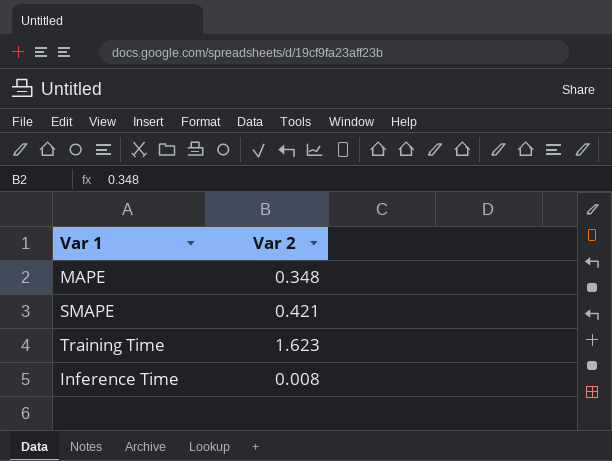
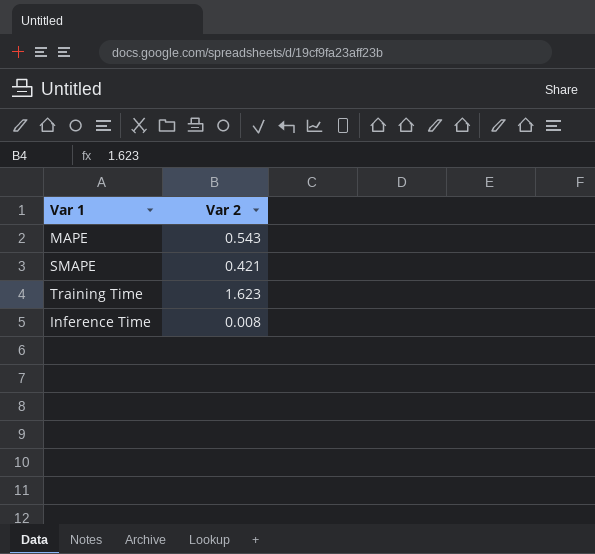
MAPE | Var 2: 0.348 -> 0.543

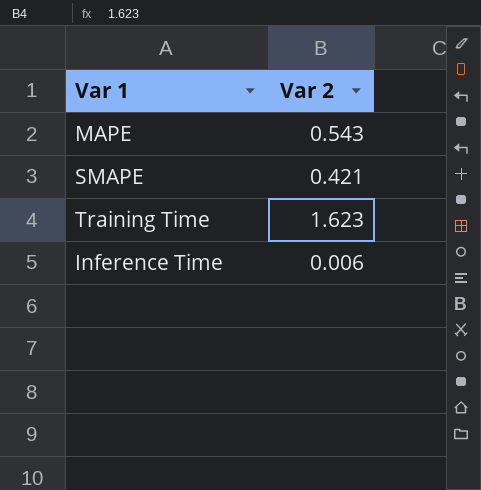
Inference Time | Var 2: 0.008 -> 0.006

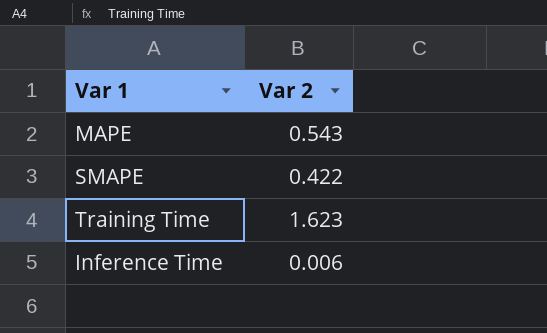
SMAPE | Var 2: 0.421 -> 0.422

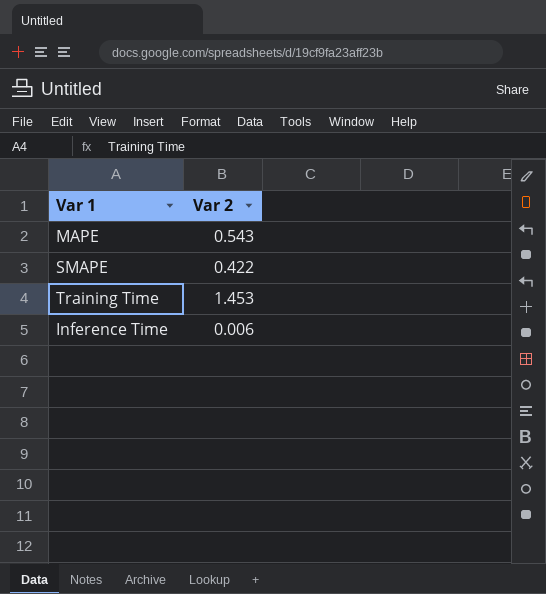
Training Time | Var 2: 1.623 -> 1.453

